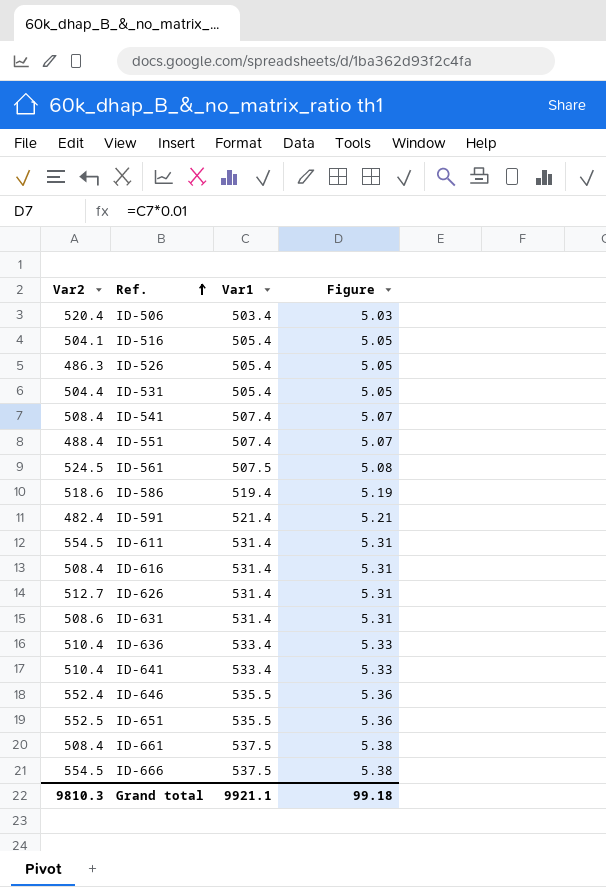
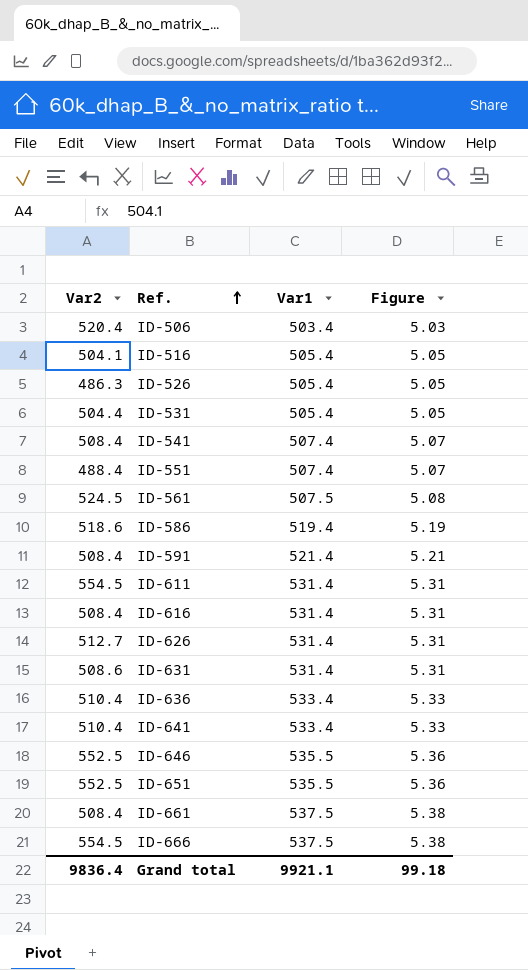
ID-591 | Var2: 482.4 -> 508.4
ID-646 | Var2: 552.4 -> 552.5
Grand total | Var2: 9810.3 -> 9836.4

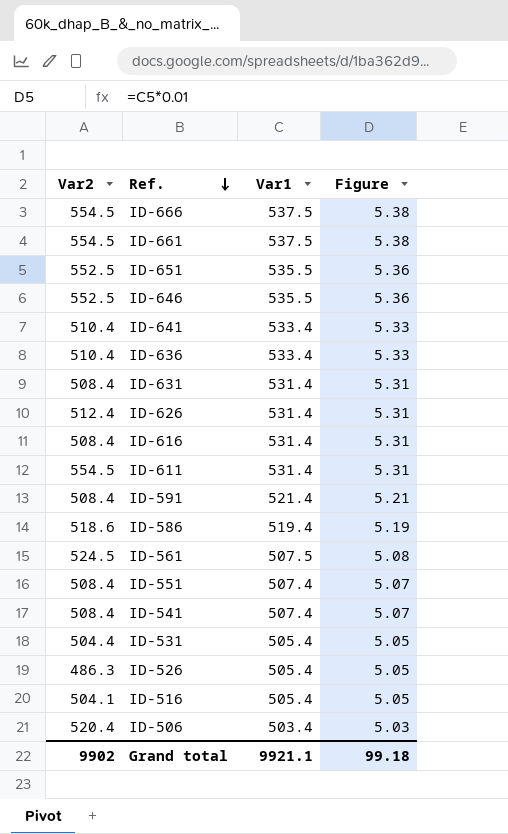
row order: Ref. ascending -> Ref. descending
ID-661 | Var2: 508.4 -> 554.5
ID-631 | Var2: 508.6 -> 508.4
ID-626 | Var2: 512.7 -> 512.4
ID-551 | Var2: 488.4 -> 508.4
Grand total | Var2: 9836.4 -> 9902

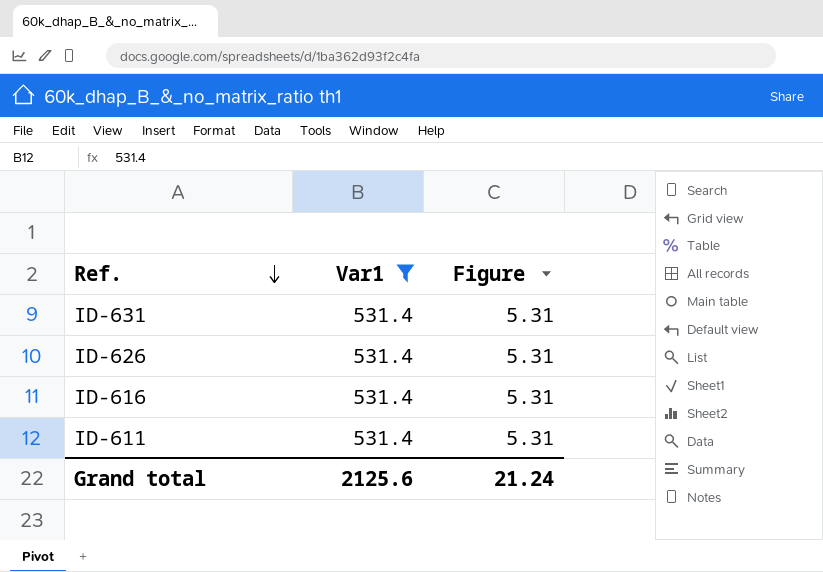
filter: none -> Var1 = 531.4
column Var2 | position: 1 -> none
Grand total | Var1: 9921.1 -> 2125.6
Grand total | Figure: 99.18 -> 21.24

